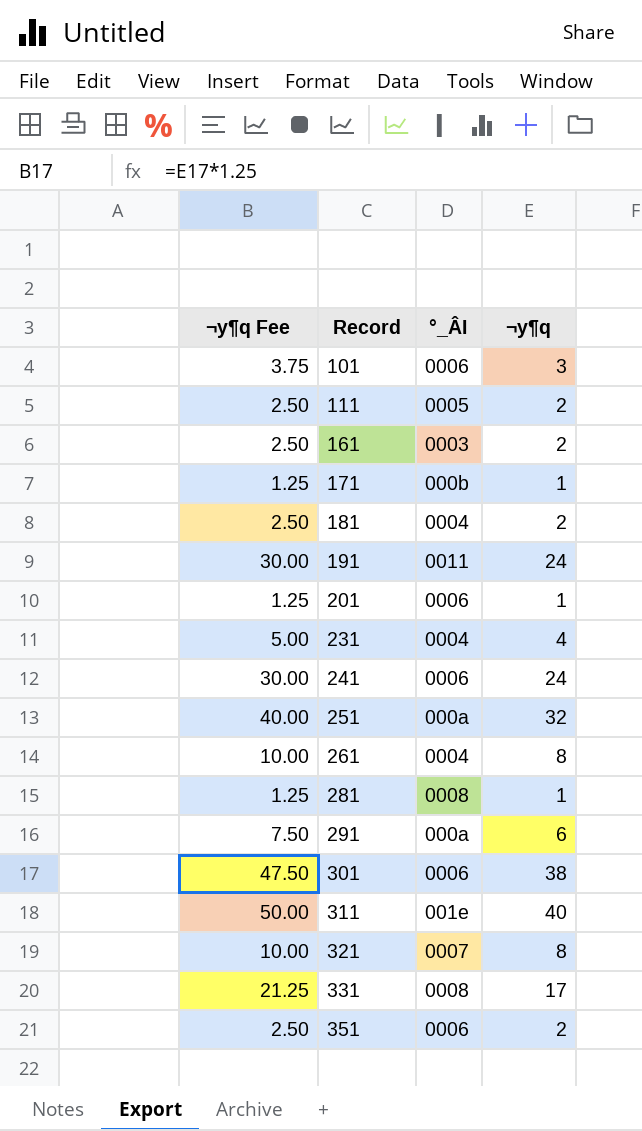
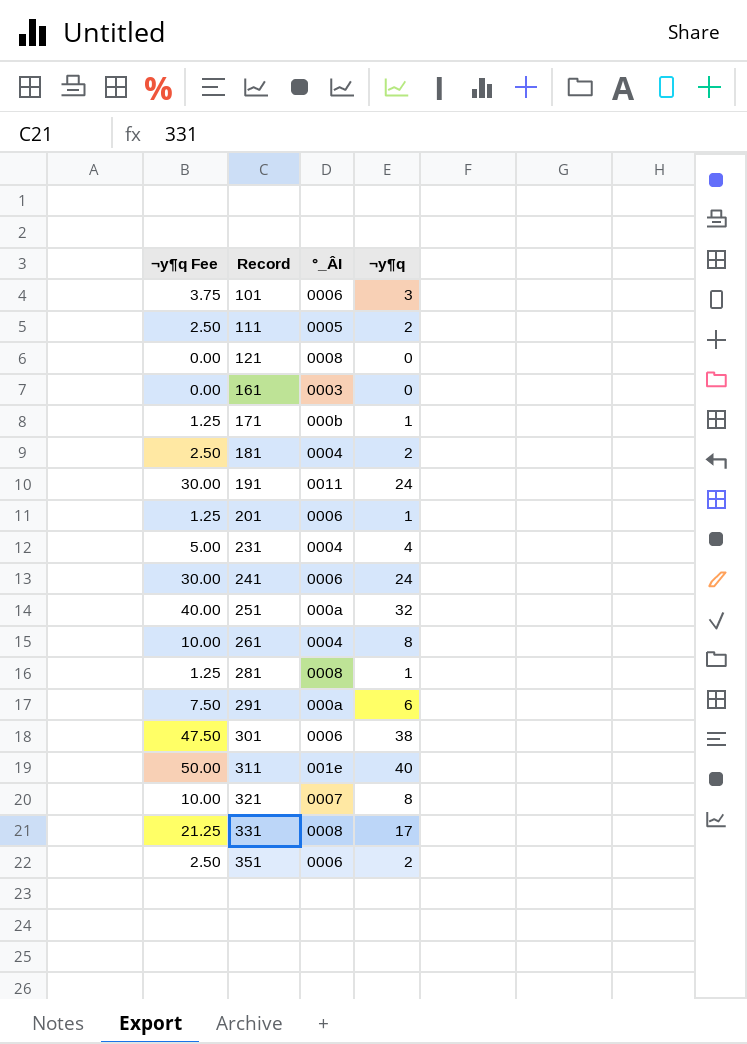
row 121: none -> 0.00 | 0008 | 0
161 | ¬y¶q Fee: 2.50 -> 0.00
161 | ¬y¶q: 2 -> 0

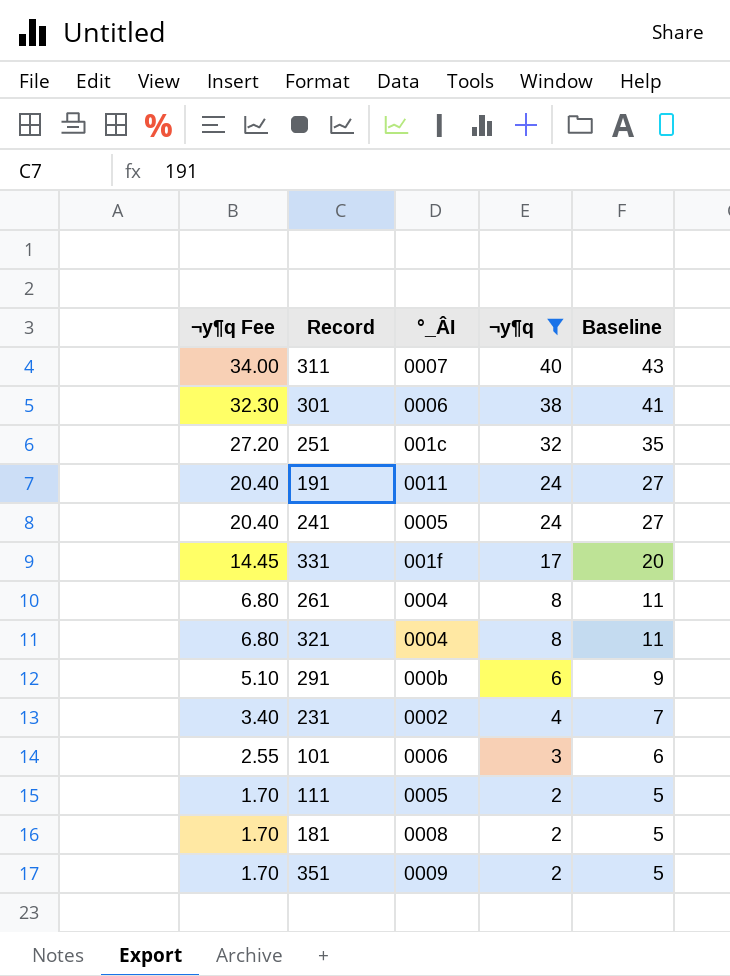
filter: none -> ¬y¶q >= 2
row order: Record ascending -> ¬y¶q Fee descending
column ¬y¶q Fee | formula: [¬y¶q] * 1.25 -> [¬y¶q] * 0.85
column Baseline | formula: none -> [¬y¶q] + 3
311 | °_ÂI: 001e -> 0007
251 | °_ÂI: 000a -> 001c
241 | °_ÂI: 0006 -> 0005
331 | °_ÂI: 0008 -> 001f
321 | °_ÂI: 0007 -> 0004
291 | °_ÂI: 000a -> 000b
231 | °_ÂI: 0004 -> 0002
181 | °_ÂI: 0004 -> 0008
351 | °_ÂI: 0006 -> 0009

